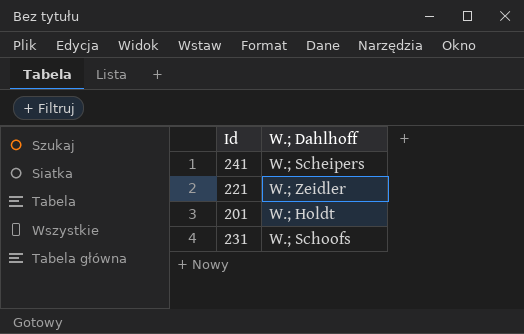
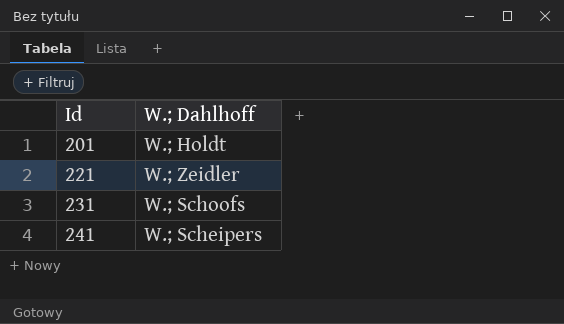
row order: none -> Id ascending

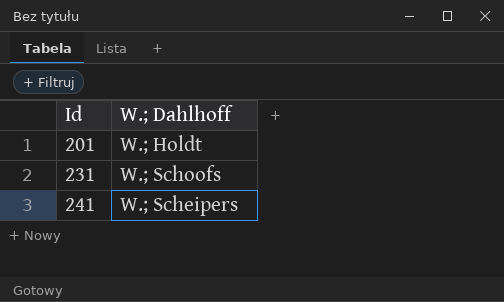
row 221: W.; Zeidler -> none

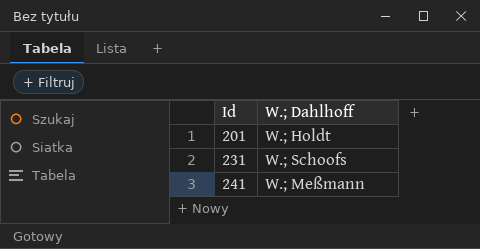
241 | W.; Dahlhoff: W.; Scheipers -> W.; Meßmann

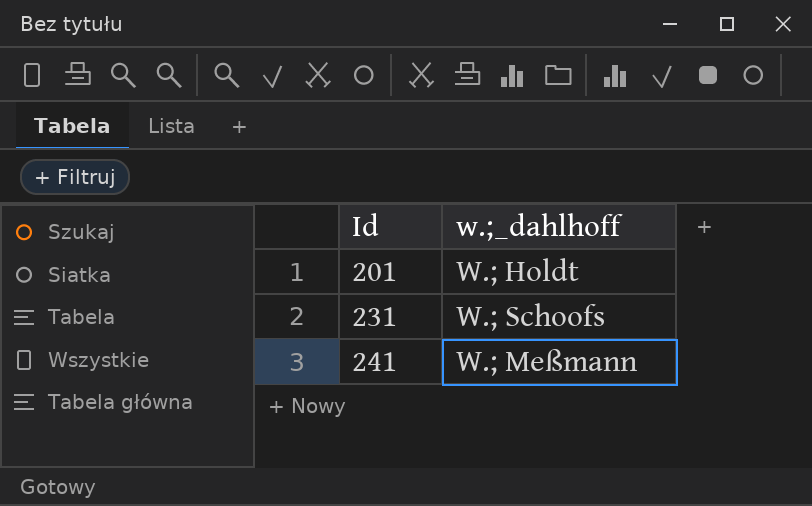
column name: W.; Dahlhoff -> w.;_dahlhoff

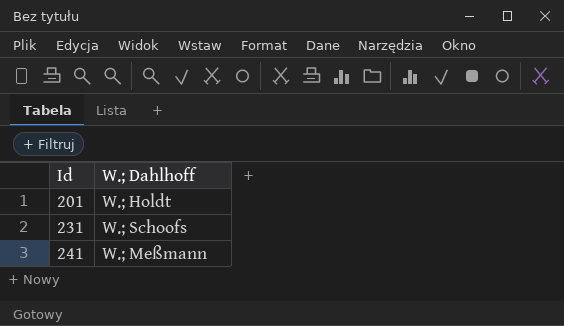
column name: w.;_dahlhoff -> W.; Dahlhoff

